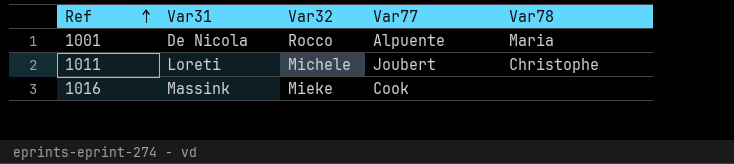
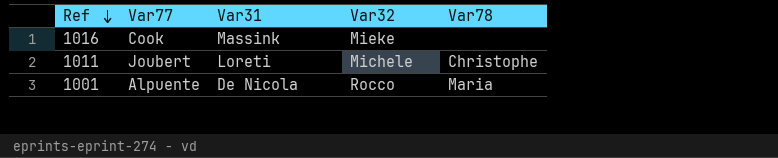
row order: Ref ascending -> Ref descending
column Var77 | position: 4 -> 2

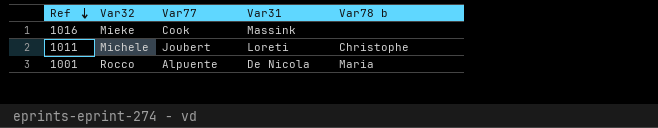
column Var32 | position: 4 -> 2
column name: Var78 -> Var78 b

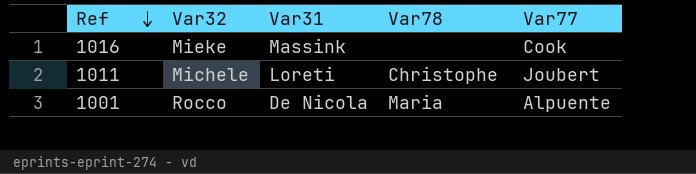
column name: Var78 b -> Var78
column Var77 | position: 3 -> 5

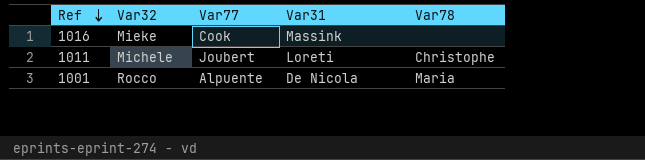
column Var77 | position: 5 -> 3

